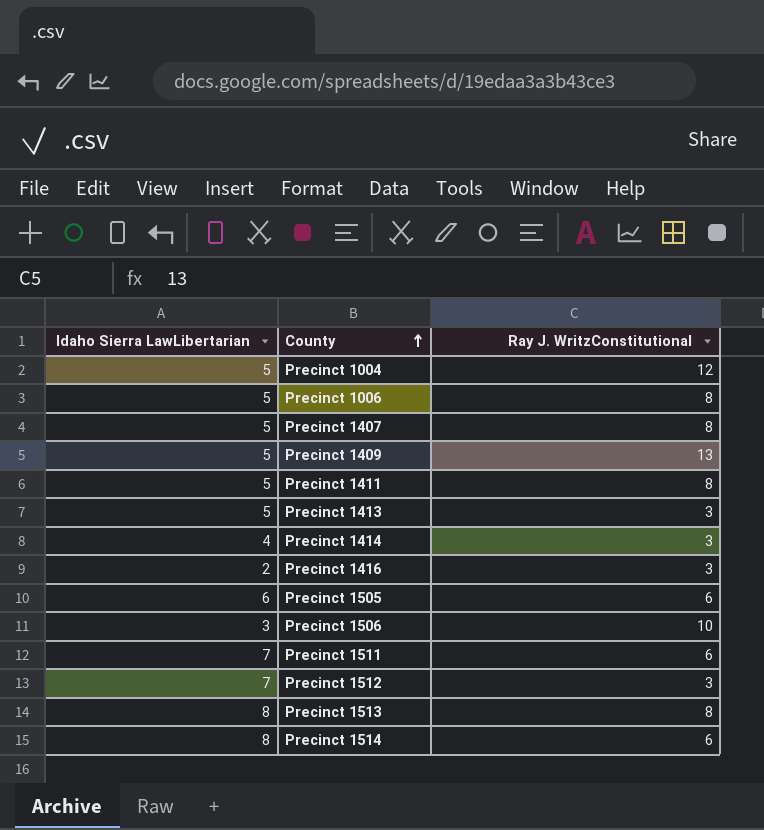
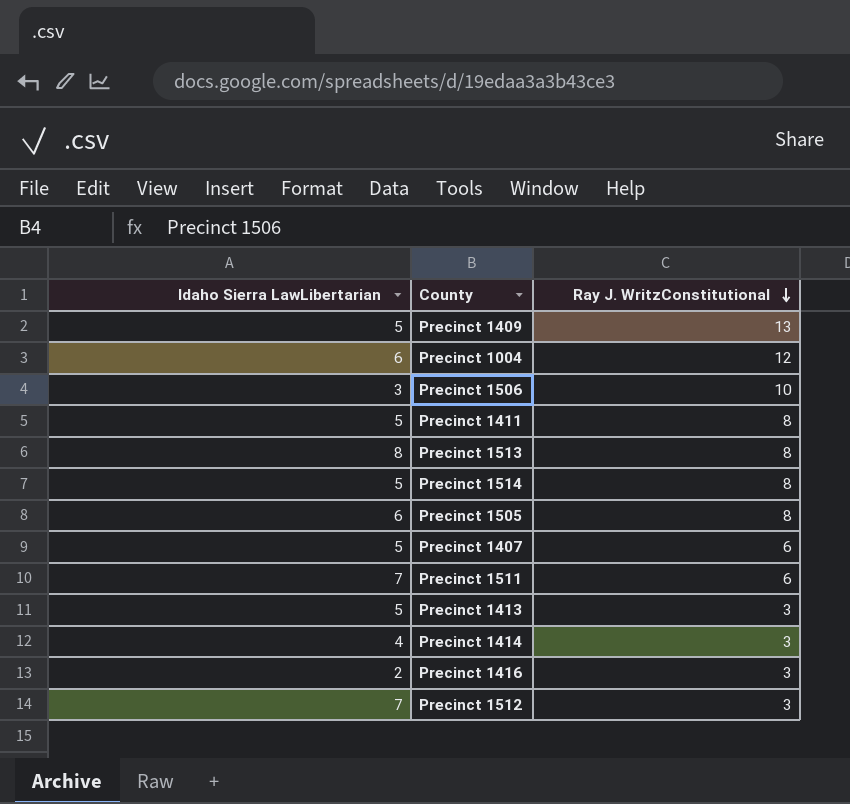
row order: County ascending -> Ray J. WritzConstitutional descending
row Precinct 1006: 5 | 8 -> none
Precinct 1004 | Idaho Sierra LawLibertarian: 5 -> 6
Precinct 1514 | Idaho Sierra LawLibertarian: 8 -> 5
Precinct 1514 | Ray J. WritzConstitutional: 6 -> 8
Precinct 1505 | Ray J. WritzConstitutional: 6 -> 8
Precinct 1407 | Ray J. WritzConstitutional: 8 -> 6

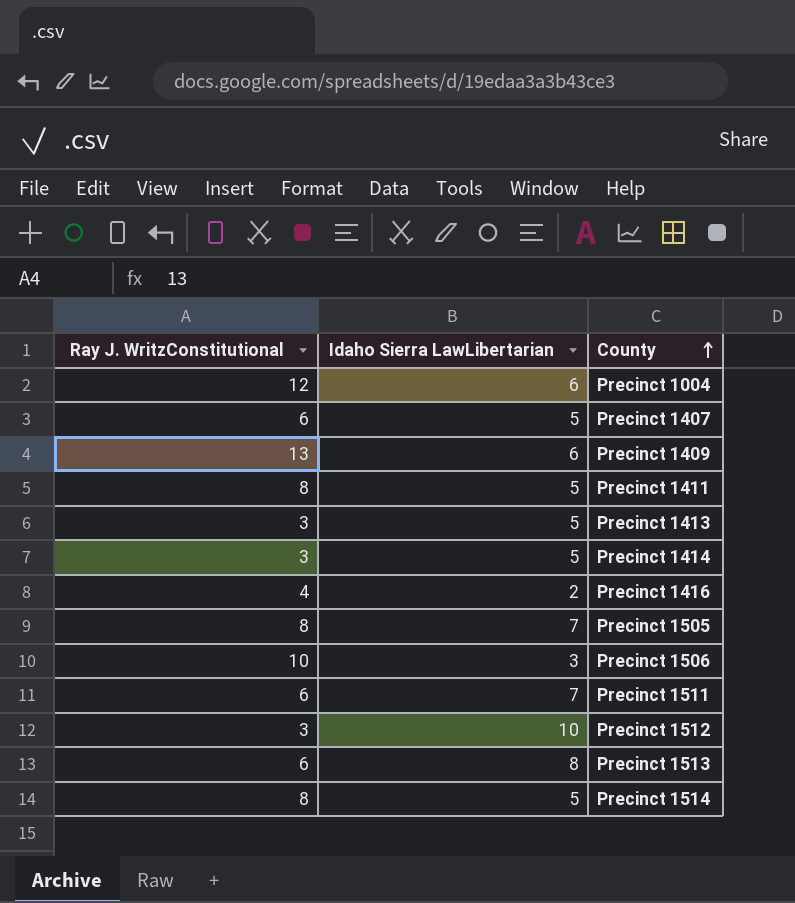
row order: Ray J. WritzConstitutional descending -> County ascending
column Ray J. WritzConstitutional | position: 3 -> 1
Precinct 1409 | Idaho Sierra LawLibertarian: 5 -> 6
Precinct 1414 | Idaho Sierra LawLibertarian: 4 -> 5
Precinct 1416 | Ray J. WritzConstitutional: 3 -> 4
Precinct 1505 | Idaho Sierra LawLibertarian: 6 -> 7
Precinct 1512 | Idaho Sierra LawLibertarian: 7 -> 10
Precinct 1513 | Ray J. WritzConstitutional: 8 -> 6

